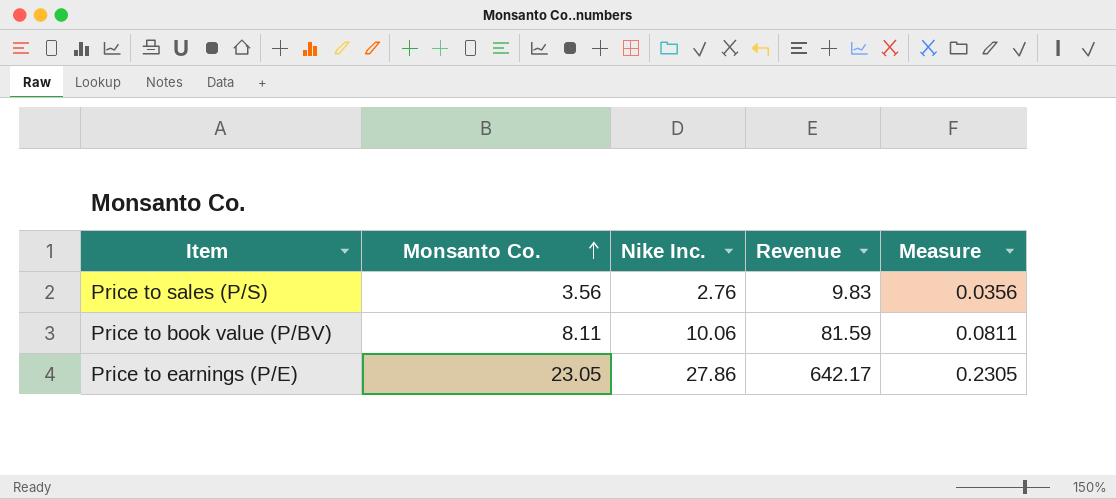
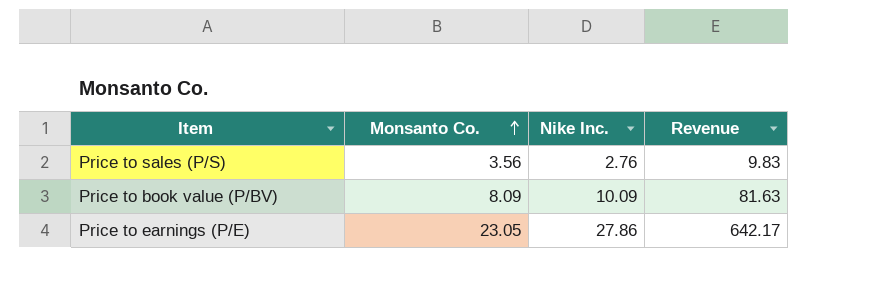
column Measure | formula: [Monsanto Co.] * 0.01 -> none
Price to book value (P/BV) | Monsanto Co.: 8.11 -> 8.09
Price to book value (P/BV) | Nike Inc.: 10.06 -> 10.09
Price to book value (P/BV) | Revenue: 81.59 -> 81.63

